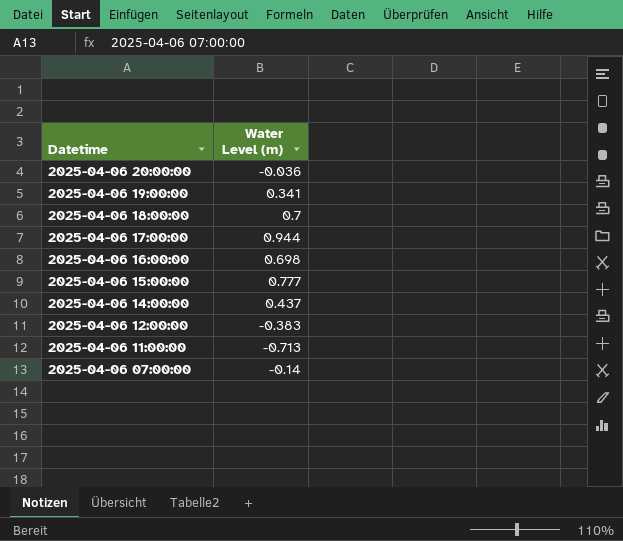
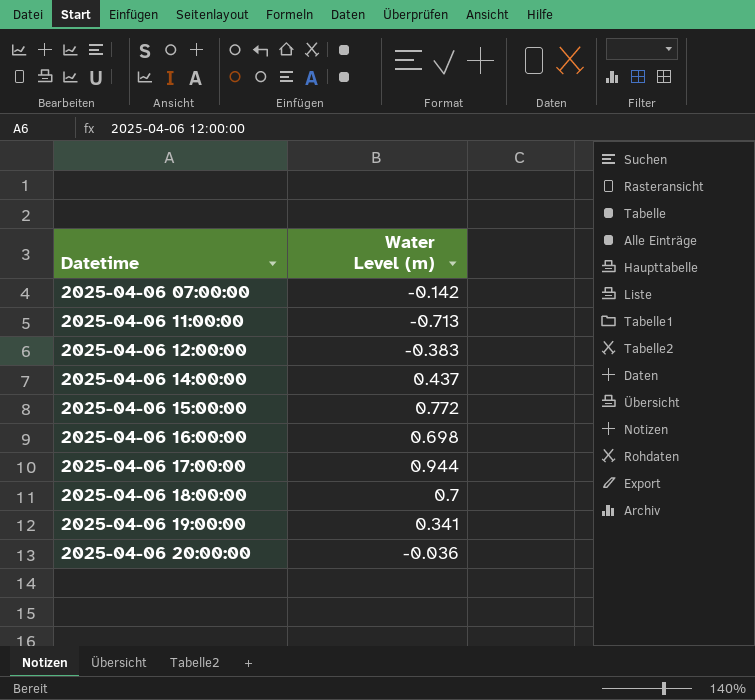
row order: Datetime descending -> Datetime ascending
2025-04-06 07:00:00 | Water Level (m): -0.14 -> -0.142
2025-04-06 15:00:00 | Water Level (m): 0.777 -> 0.772

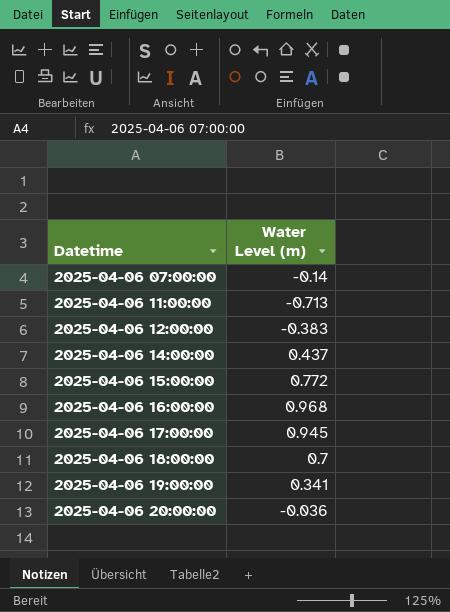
2025-04-06 07:00:00 | Water Level (m): -0.142 -> -0.14
2025-04-06 16:00:00 | Water Level (m): 0.698 -> 0.968
2025-04-06 17:00:00 | Water Level (m): 0.944 -> 0.945

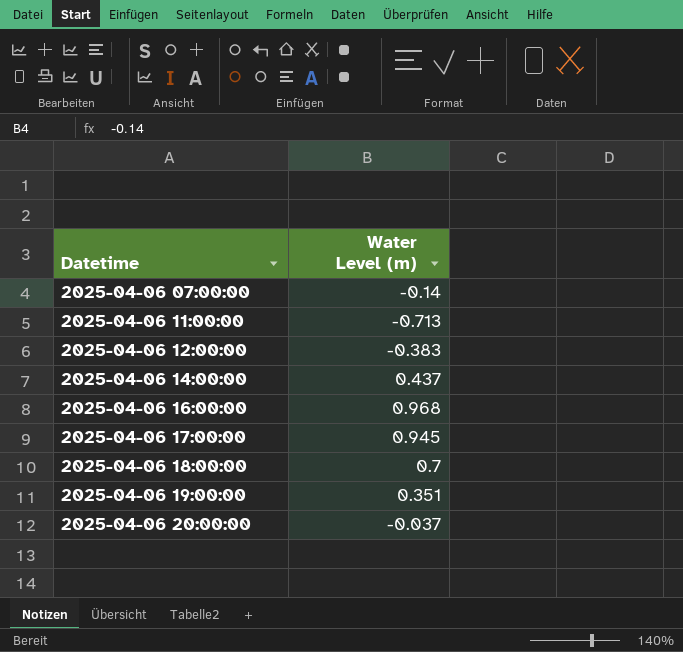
row 2025-04-06 15:00:00: 0.772 -> none
2025-04-06 19:00:00 | Water Level (m): 0.341 -> 0.351
2025-04-06 20:00:00 | Water Level (m): -0.036 -> -0.037

